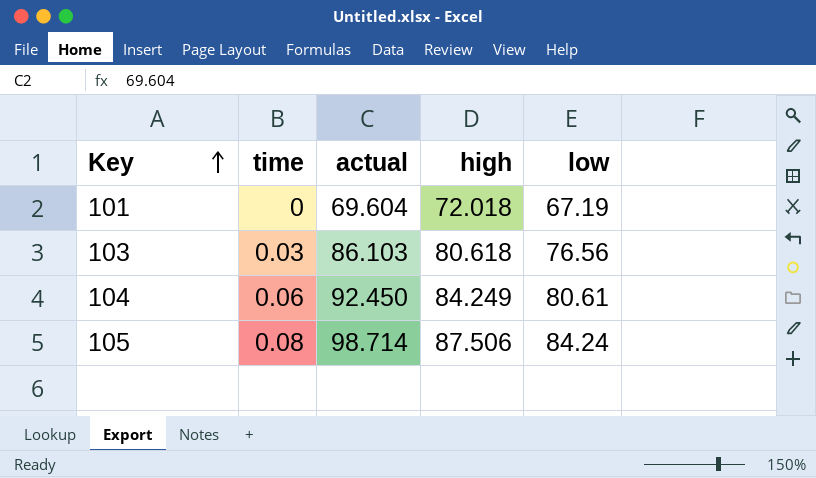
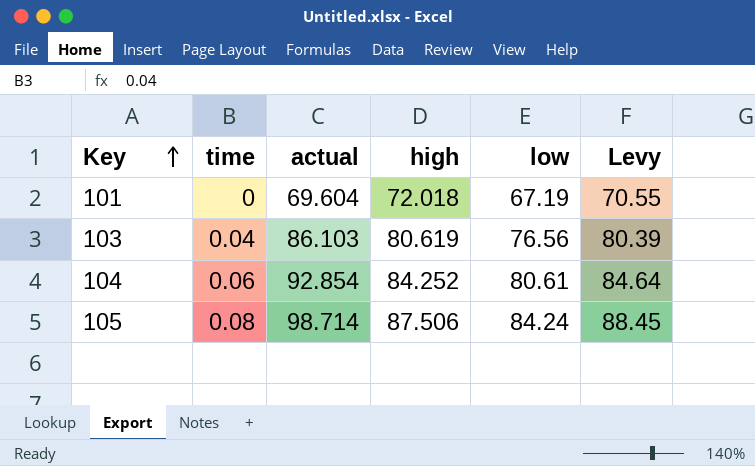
column Levy | formula: none -> [low] * 1.05
103 | time: 0.03 -> 0.04
103 | high: 80.618 -> 80.619
104 | actual: 92.450 -> 92.854
104 | high: 84.249 -> 84.252

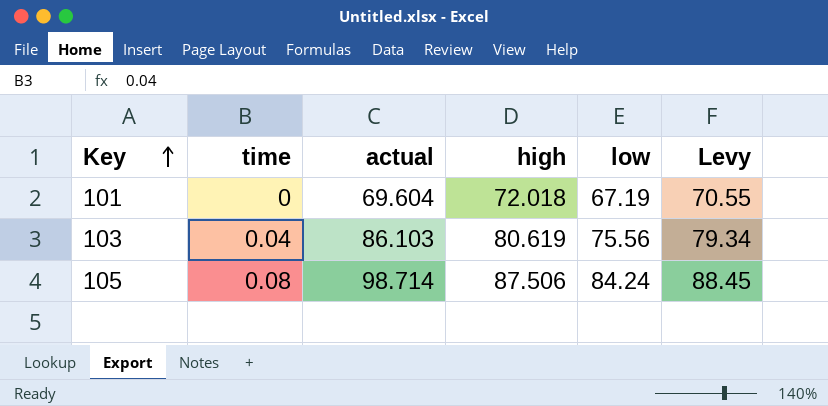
row 104: 0.06 | 92.854 | 84.252 | 80.61 | 84.64 -> none
103 | low: 76.56 -> 75.56
103 | Levy: 80.39 -> 79.34

